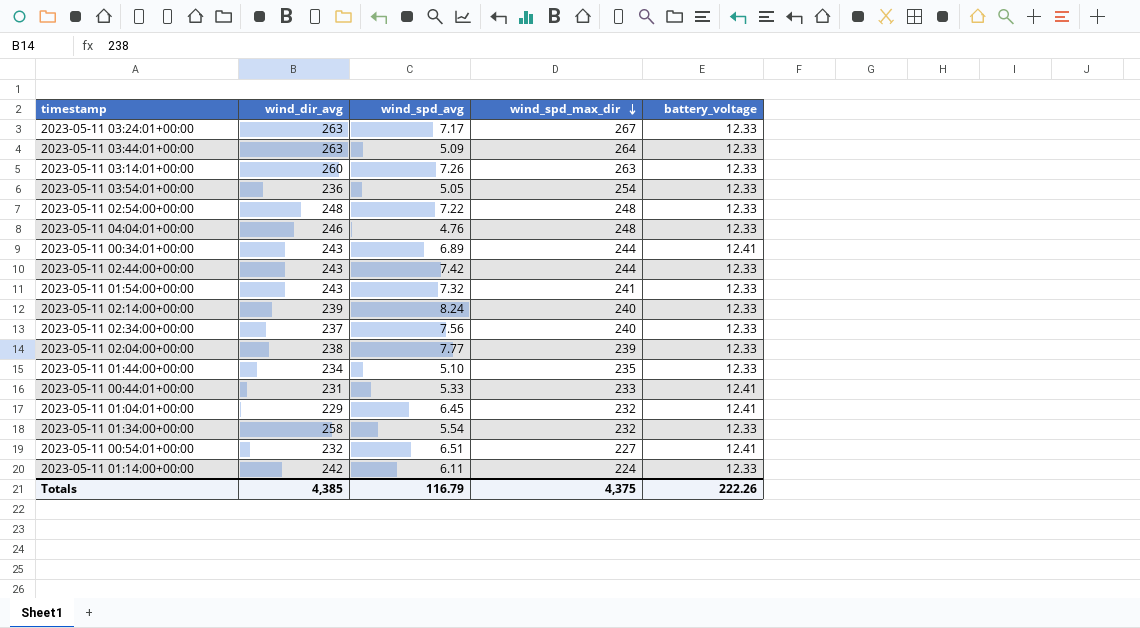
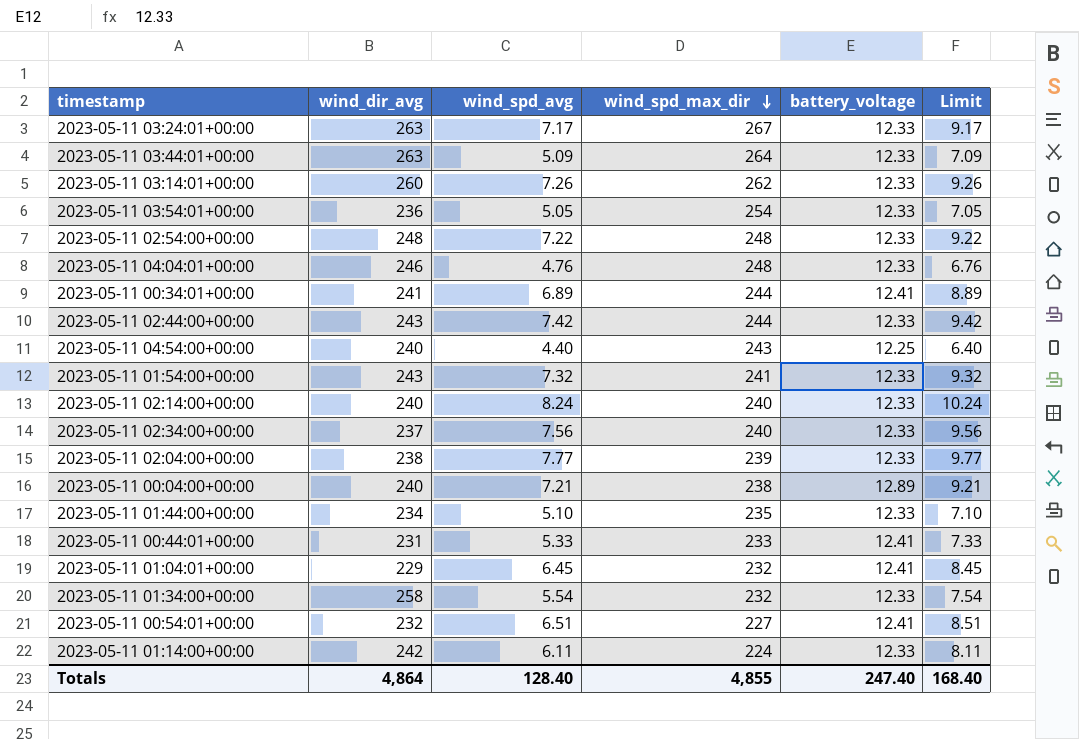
column Limit | formula: none -> [wind_spd_avg] + 2
2023-05-11 03:14:01+00:00 | wind_spd_max_dir: 263 -> 262
2023-05-11 00:34:01+00:00 | wind_dir_avg: 243 -> 241
row 2023-05-11 04:54:00+00:00: none -> 240 | 4.40 | 243 | 12.25 | 6.40
2023-05-11 02:14:00+00:00 | wind_dir_avg: 239 -> 240
row 2023-05-11 00:04:00+00:00: none -> 240 | 7.21 | 238 | 12.89 | 9.21
Totals | wind_dir_avg: 4,385 -> 4,864
Totals | wind_spd_avg: 116.79 -> 128.40
Totals | wind_spd_max_dir: 4,375 -> 4,855
Totals | battery_voltage: 222.26 -> 247.40

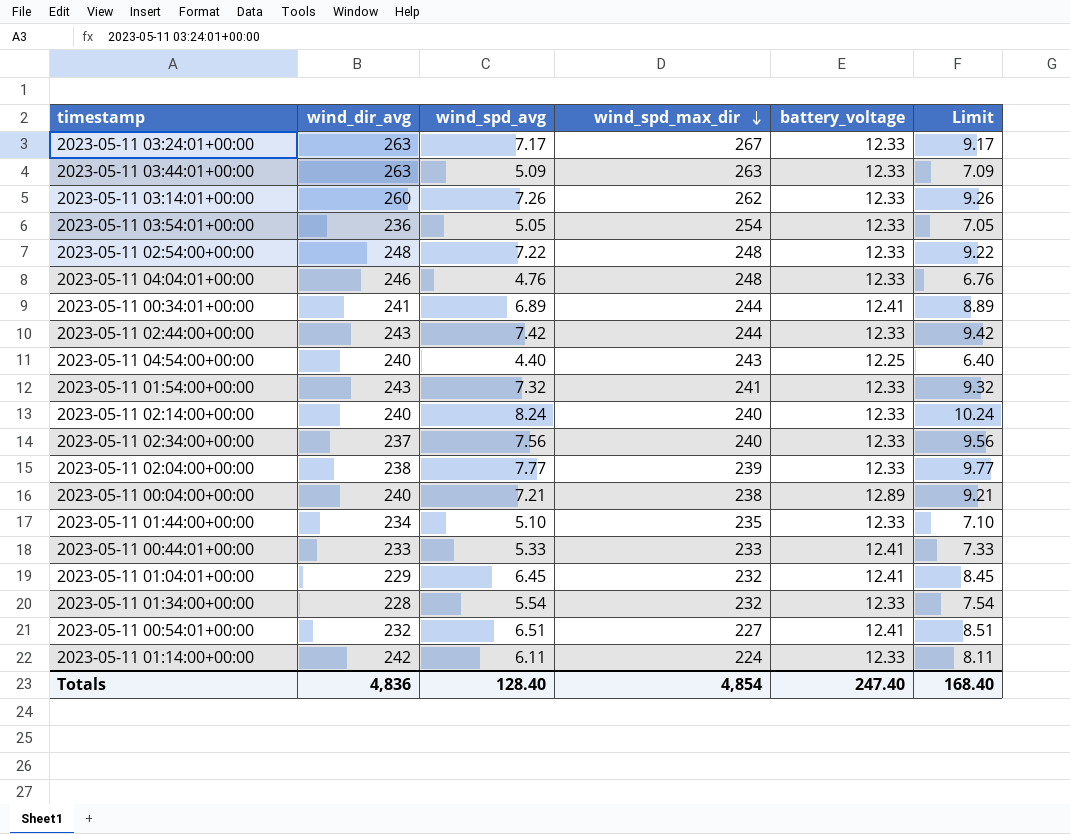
2023-05-11 03:44:01+00:00 | wind_spd_max_dir: 264 -> 263
2023-05-11 00:44:01+00:00 | wind_dir_avg: 231 -> 233
2023-05-11 01:34:00+00:00 | wind_dir_avg: 258 -> 228
Totals | wind_dir_avg: 4,864 -> 4,836
Totals | wind_spd_max_dir: 4,855 -> 4,854

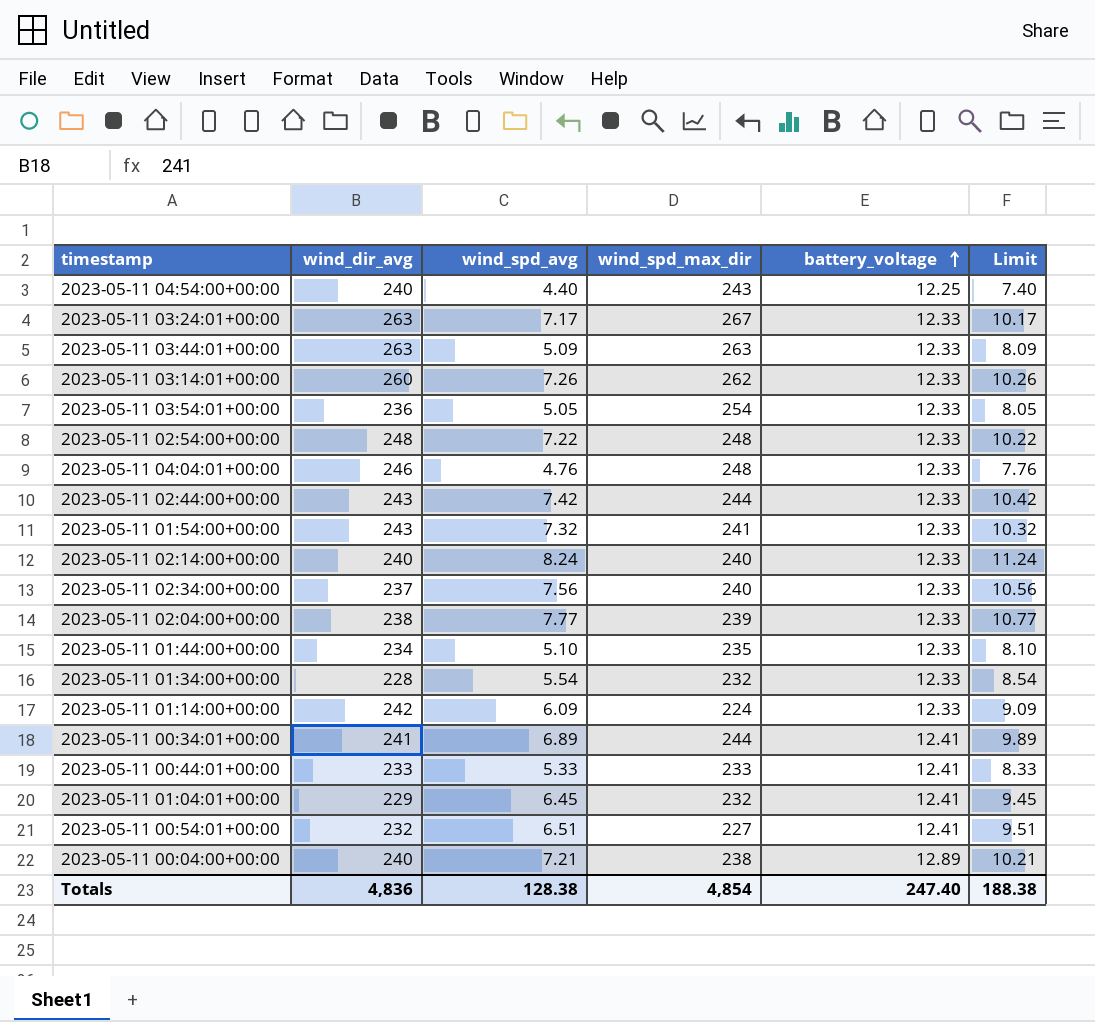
row order: wind_spd_max_dir descending -> battery_voltage ascending
column Limit | formula: [wind_spd_avg] + 2 -> [wind_spd_avg] + 3
2023-05-11 01:14:00+00:00 | wind_spd_avg: 6.11 -> 6.09
Totals | wind_spd_avg: 128.40 -> 128.38
Totals | Limit: 168.40 -> 188.38

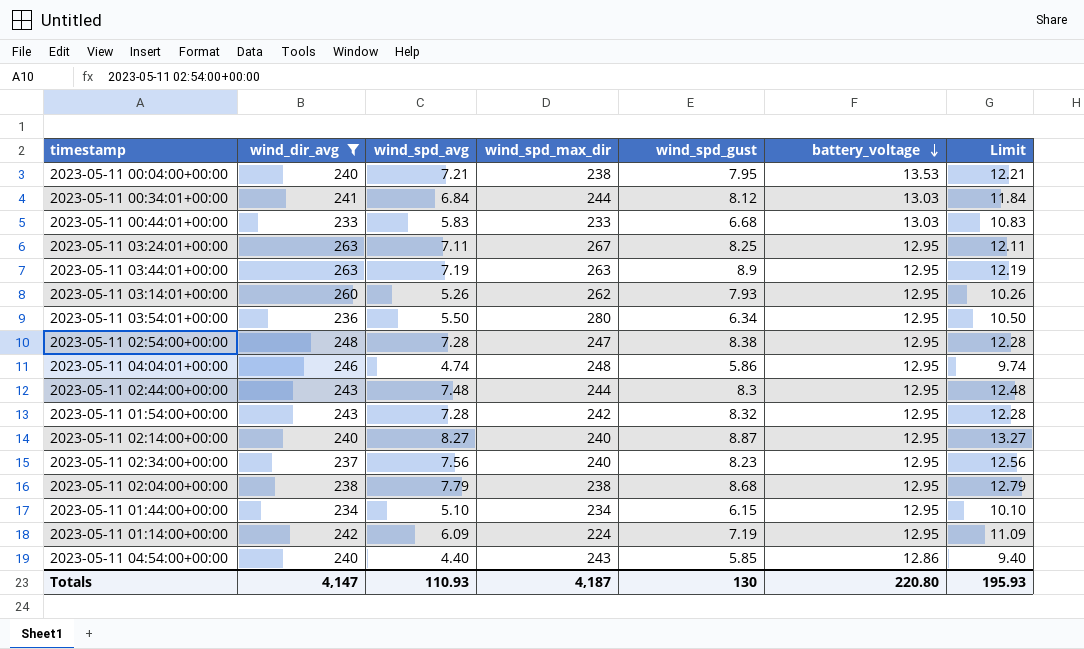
filter: none -> wind_dir_avg >= 233
row order: battery_voltage ascending -> battery_voltage descending
column wind_spd_gust | position: none -> 5
column Limit | formula: [wind_spd_avg] + 3 -> [wind_spd_avg] + 5
2023-05-11 00:04:00+00:00 | battery_voltage: 12.89 -> 13.53
2023-05-11 00:34:01+00:00 | wind_spd_avg: 6.89 -> 6.84
2023-05-11 00:34:01+00:00 | battery_voltage: 12.41 -> 13.03
2023-05-11 00:44:01+00:00 | wind_spd_avg: 5.33 -> 5.83
2023-05-11 00:44:01+00:00 | battery_voltage: 12.41 -> 13.03
2023-05-11 03:24:01+00:00 | wind_spd_avg: 7.17 -> 7.11
2023-05-11 03:24:01+00:00 | battery_voltage: 12.33 -> 12.95
2023-05-11 03:44:01+00:00 | wind_spd_avg: 5.09 -> 7.19
2023-05-11 03:44:01+00:00 | battery_voltage: 12.33 -> 12.95
2023-05-11 03:14:01+00:00 | wind_spd_avg: 7.26 -> 5.26
2023-05-11 03:14:01+00:00 | battery_voltage: 12.33 -> 12.95
2023-05-11 03:54:01+00:00 | wind_spd_avg: 5.05 -> 5.50
2023-05-11 03:54:01+00:00 | wind_spd_max_dir: 254 -> 280
2023-05-11 03:54:01+00:00 | battery_voltage: 12.33 -> 12.95
2023-05-11 02:54:00+00:00 | wind_spd_avg: 7.22 -> 7.28
2023-05-11 02:54:00+00:00 | wind_spd_max_dir: 248 -> 247
2023-05-11 02:54:00+00:00 | battery_voltage: 12.33 -> 12.95
2023-05-11 04:04:01+00:00 | wind_spd_avg: 4.76 -> 4.74
2023-05-11 04:04:01+00:00 | battery_voltage: 12.33 -> 12.95
2023-05-11 02:44:00+00:00 | wind_spd_avg: 7.42 -> 7.48
2023-05-11 02:44:00+00:00 | battery_voltage: 12.33 -> 12.95
2023-05-11 01:54:00+00:00 | wind_spd_avg: 7.32 -> 7.28
2023-05-11 01:54:00+00:00 | wind_spd_max_dir: 241 -> 242
2023-05-11 01:54:00+00:00 | battery_voltage: 12.33 -> 12.95
2023-05-11 02:14:00+00:00 | wind_spd_avg: 8.24 -> 8.27
2023-05-11 02:14:00+00:00 | battery_voltage: 12.33 -> 12.95
2023-05-11 02:34:00+00:00 | battery_voltage: 12.33 -> 12.95
2023-05-11 02:04:00+00:00 | wind_spd_avg: 7.77 -> 7.79
2023-05-11 02:04:00+00:00 | wind_spd_max_dir: 239 -> 238
2023-05-11 02:04:00+00:00 | battery_voltage: 12.33 -> 12.95
2023-05-11 01:44:00+00:00 | wind_spd_max_dir: 235 -> 234
2023-05-11 01:44:00+00:00 | battery_voltage: 12.33 -> 12.95
2023-05-11 01:14:00+00:00 | battery_voltage: 12.33 -> 12.95
2023-05-11 04:54:00+00:00 | battery_voltage: 12.25 -> 12.86
Totals | wind_dir_avg: 4,836 -> 4,147
Totals | wind_spd_avg: 128.38 -> 110.93
Totals | wind_spd_max_dir: 4,854 -> 4,187
Totals | battery_voltage: 247.40 -> 220.80
Totals | Limit: 188.38 -> 195.93

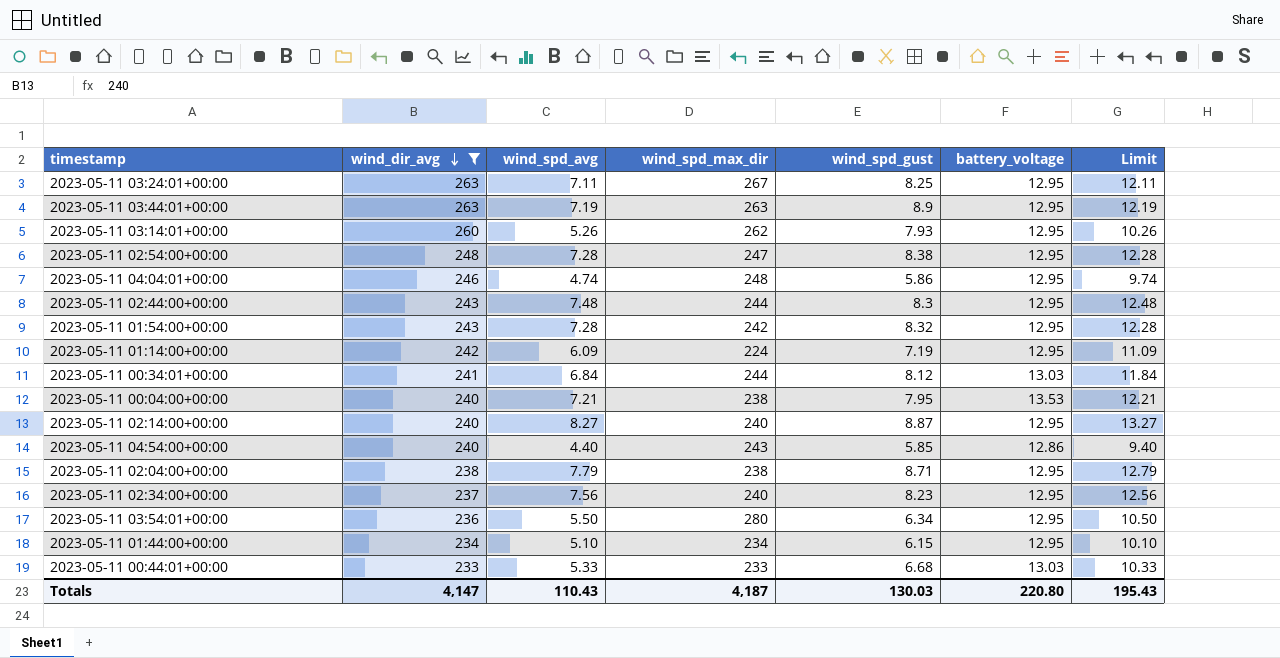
row order: battery_voltage descending -> wind_dir_avg descending
2023-05-11 02:04:00+00:00 | wind_spd_gust: 8.68 -> 8.71
2023-05-11 00:44:01+00:00 | wind_spd_avg: 5.83 -> 5.33
2023-05-11 00:44:01+00:00 | Limit: 10.83 -> 10.33
Totals | wind_spd_avg: 110.93 -> 110.43
Totals | wind_spd_gust: 130 -> 130.03
Totals | Limit: 195.93 -> 195.43

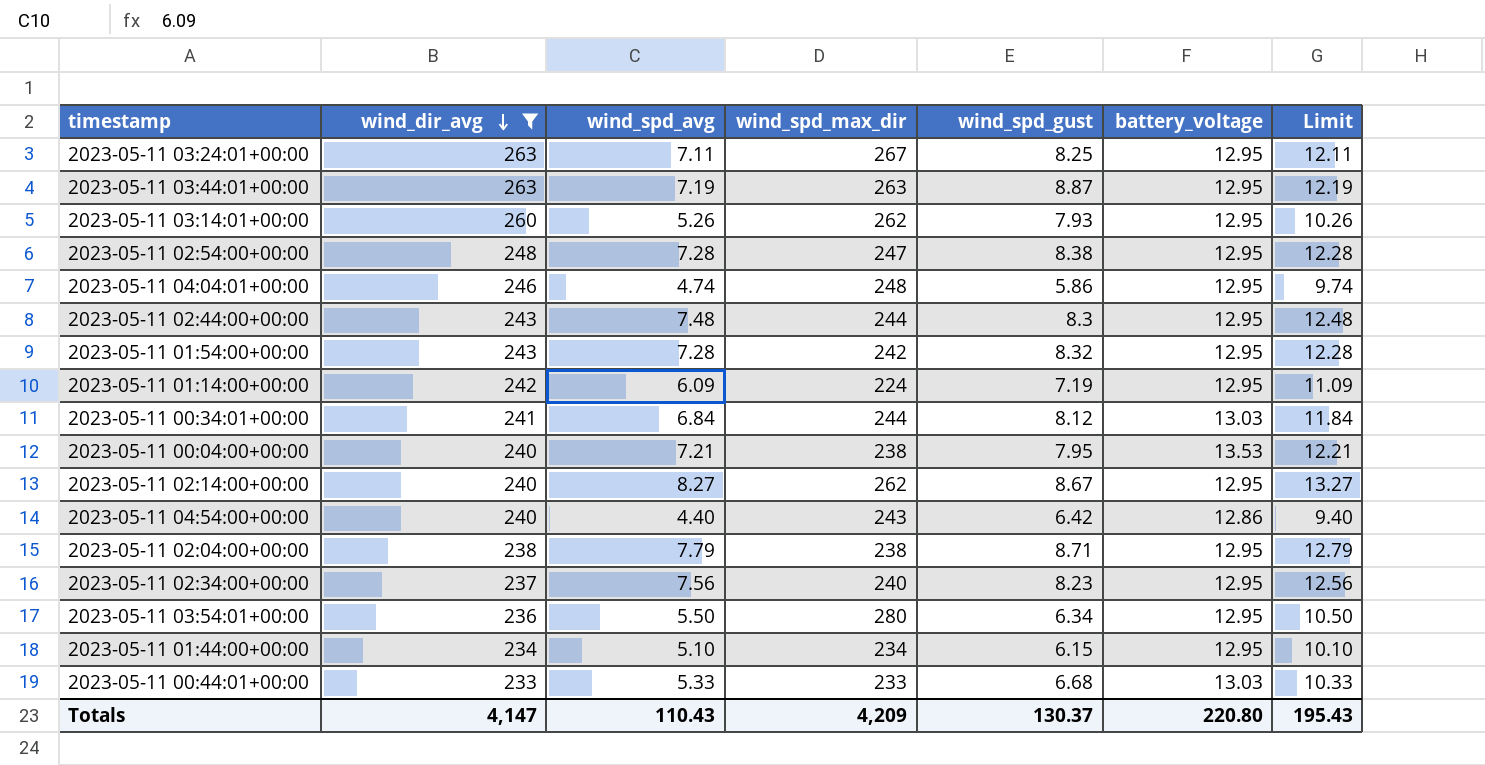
2023-05-11 03:44:01+00:00 | wind_spd_gust: 8.9 -> 8.87
2023-05-11 02:14:00+00:00 | wind_spd_max_dir: 240 -> 262
2023-05-11 02:14:00+00:00 | wind_spd_gust: 8.87 -> 8.67
2023-05-11 04:54:00+00:00 | wind_spd_gust: 5.85 -> 6.42
Totals | wind_spd_max_dir: 4,187 -> 4,209
Totals | wind_spd_gust: 130.03 -> 130.37

